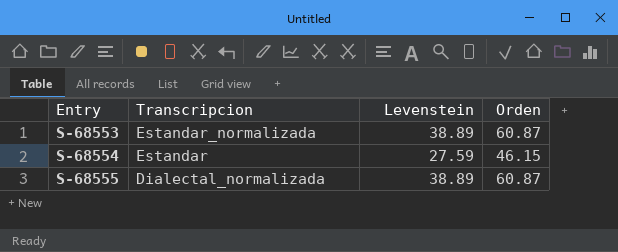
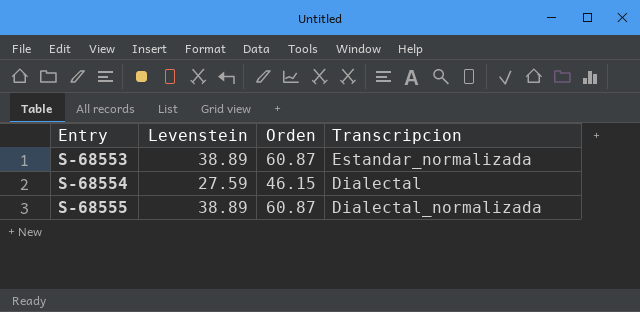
column Transcripcion | position: 2 -> 4
S-68554 | Transcripcion: Estandar -> Dialectal

